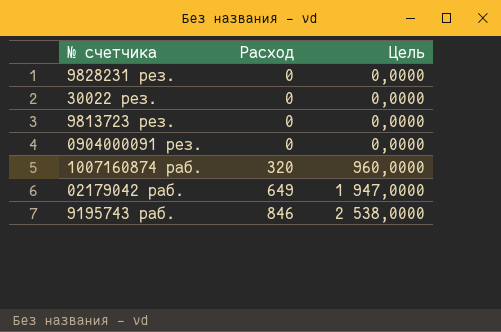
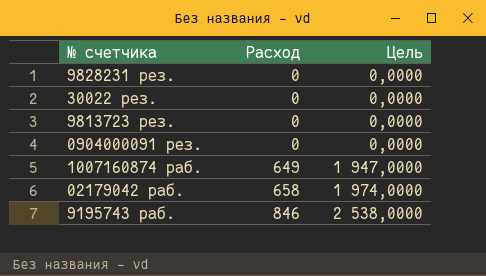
1007160874 раб. | Расход: 320 -> 649
1007160874 раб. | Цель: 960,0000 -> 1 947,0000
02179042 раб. | Расход: 649 -> 658
02179042 раб. | Цель: 1 947,0000 -> 1 974,0000

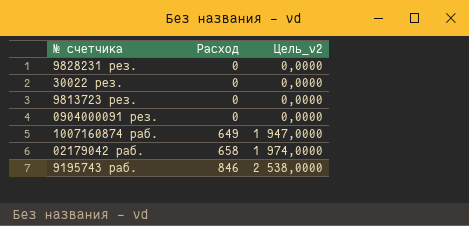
column name: Цель -> Цель_v2

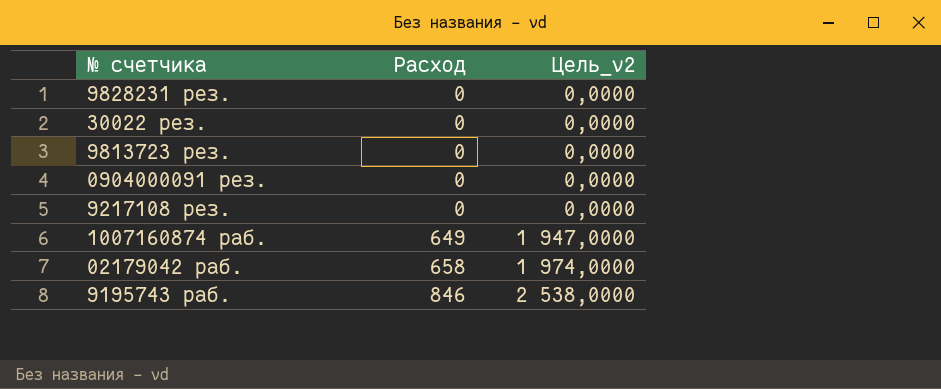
row 9217108 рез.: none -> 0 | 0,0000

